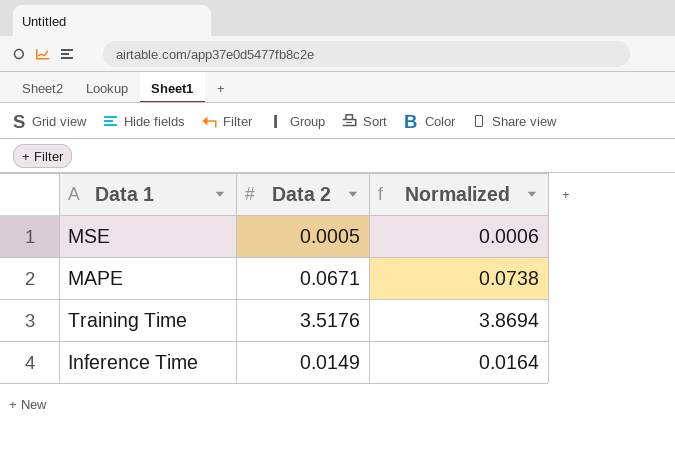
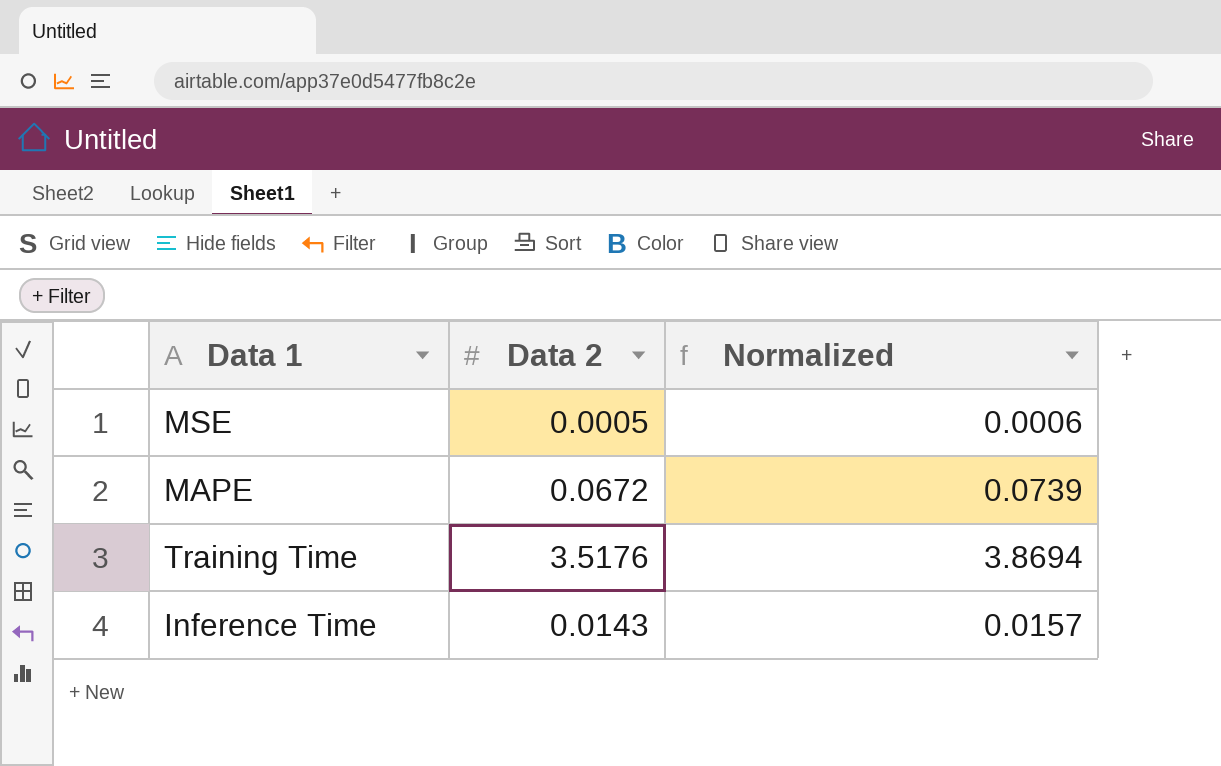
MAPE | Data 2: 0.0671 -> 0.0672
MAPE | Normalized: 0.0738 -> 0.0739
Inference Time | Data 2: 0.0149 -> 0.0143
Inference Time | Normalized: 0.0164 -> 0.0157

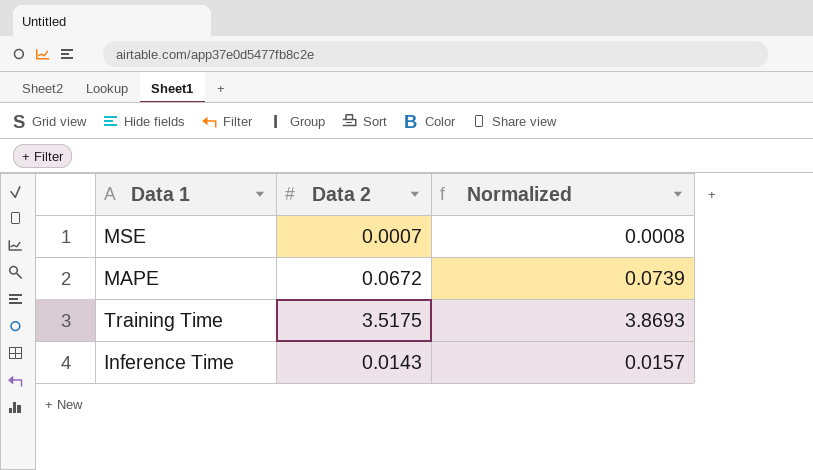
MSE | Data 2: 0.0005 -> 0.0007
MSE | Normalized: 0.0006 -> 0.0008
Training Time | Data 2: 3.5176 -> 3.5175
Training Time | Normalized: 3.8694 -> 3.8693

